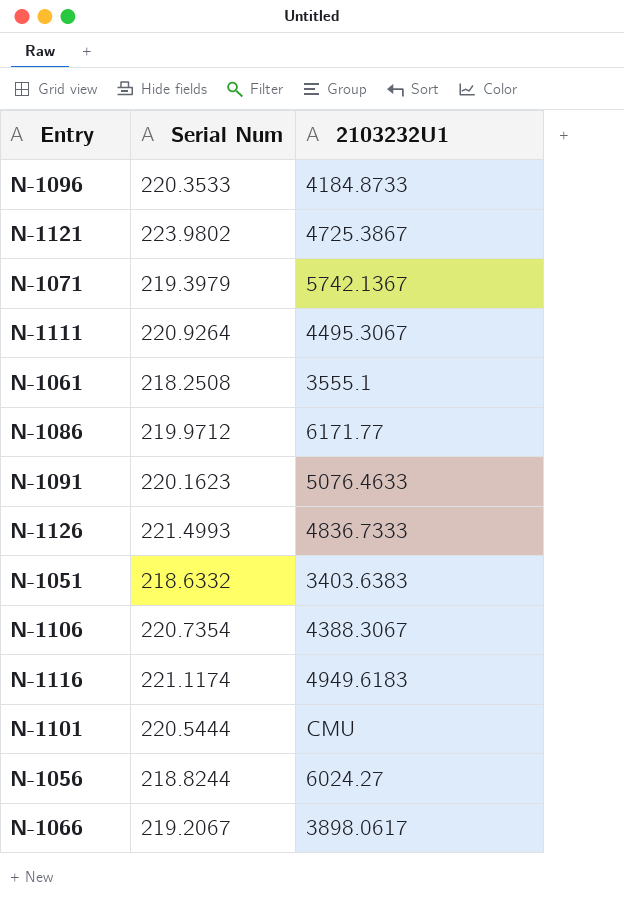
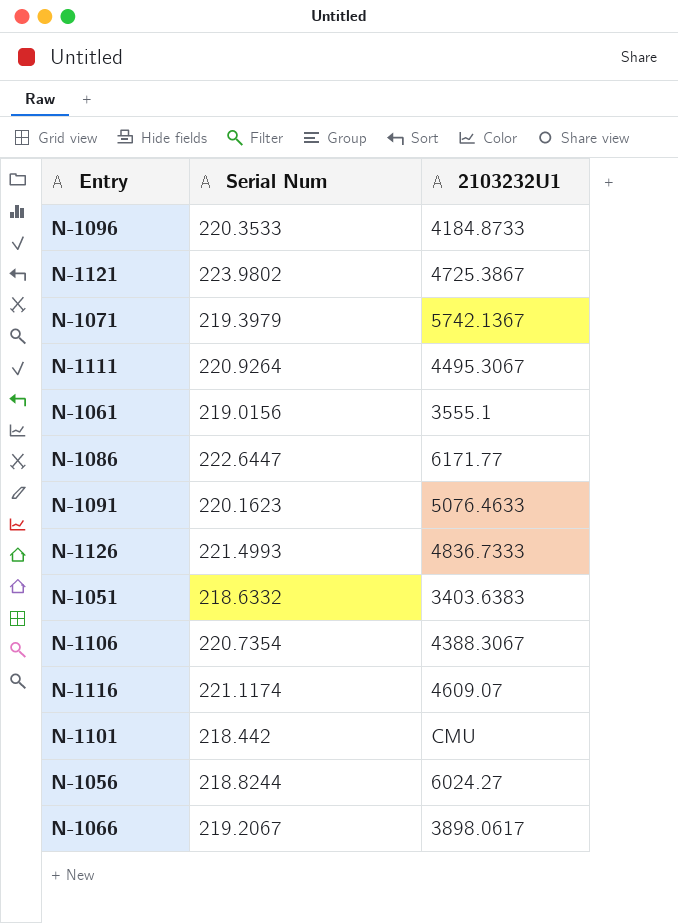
N-1061 | Serial Num: 218.2508 -> 219.0156
N-1086 | Serial Num: 219.9712 -> 222.6447
N-1116 | 2103232U1: 4949.6183 -> 4609.07
N-1101 | Serial Num: 220.5444 -> 218.442

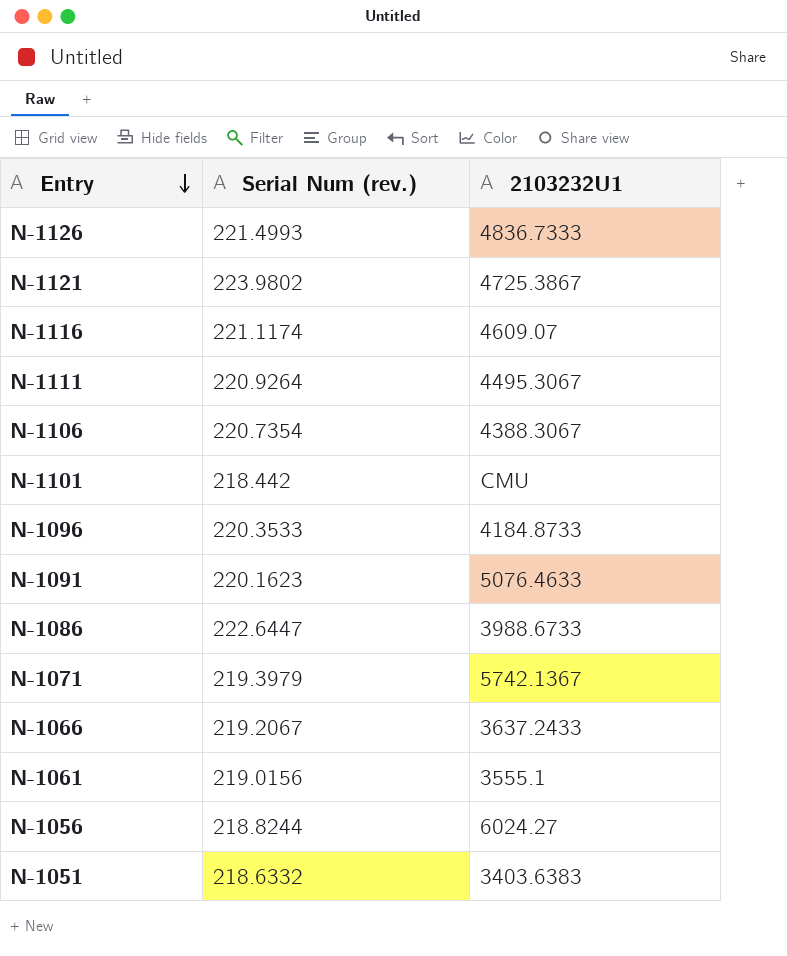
row order: none -> Entry descending
column name: Serial Num -> Serial Num (rev.)
N-1086 | 2103232U1: 6171.77 -> 3988.6733
N-1066 | 2103232U1: 3898.0617 -> 3637.2433

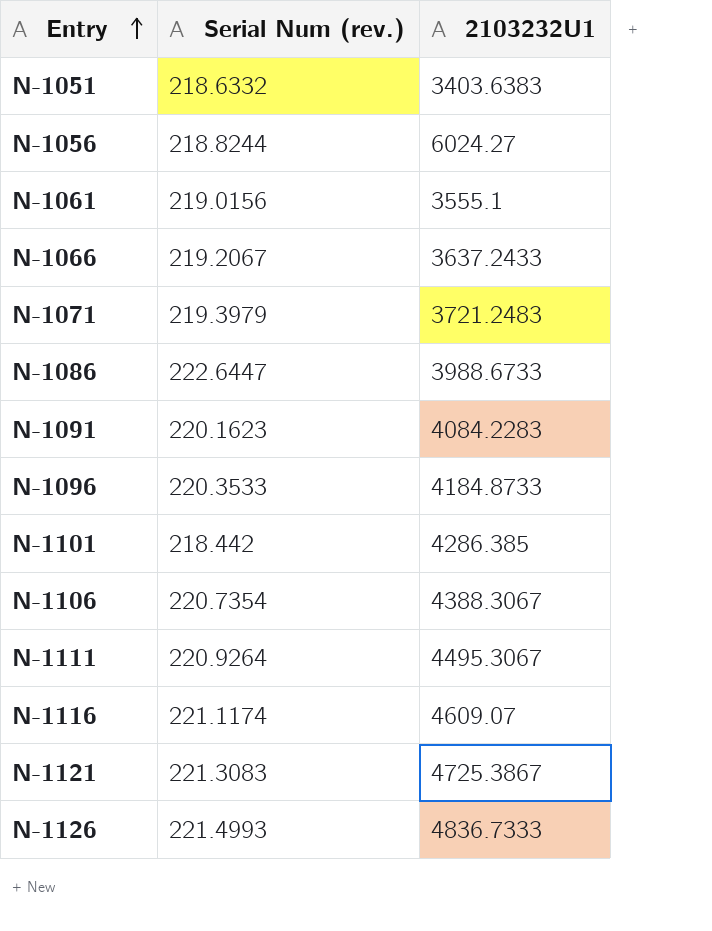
row order: Entry descending -> Entry ascending
N-1071 | 2103232U1: 5742.1367 -> 3721.2483
N-1091 | 2103232U1: 5076.4633 -> 4084.2283
N-1101 | 2103232U1: CMU -> 4286.385
N-1121 | Serial Num (rev.): 223.9802 -> 221.3083

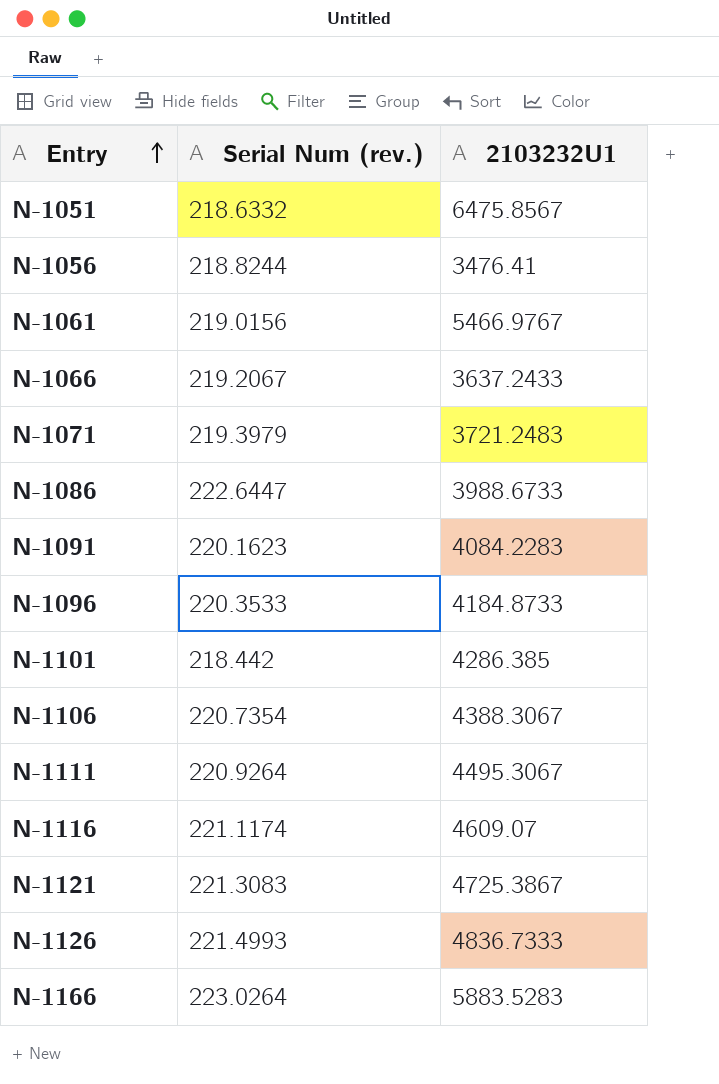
N-1051 | 2103232U1: 3403.6383 -> 6475.8567
N-1056 | 2103232U1: 6024.27 -> 3476.41
N-1061 | 2103232U1: 3555.1 -> 5466.9767
row N-1166: none -> 223.0264 | 5883.5283

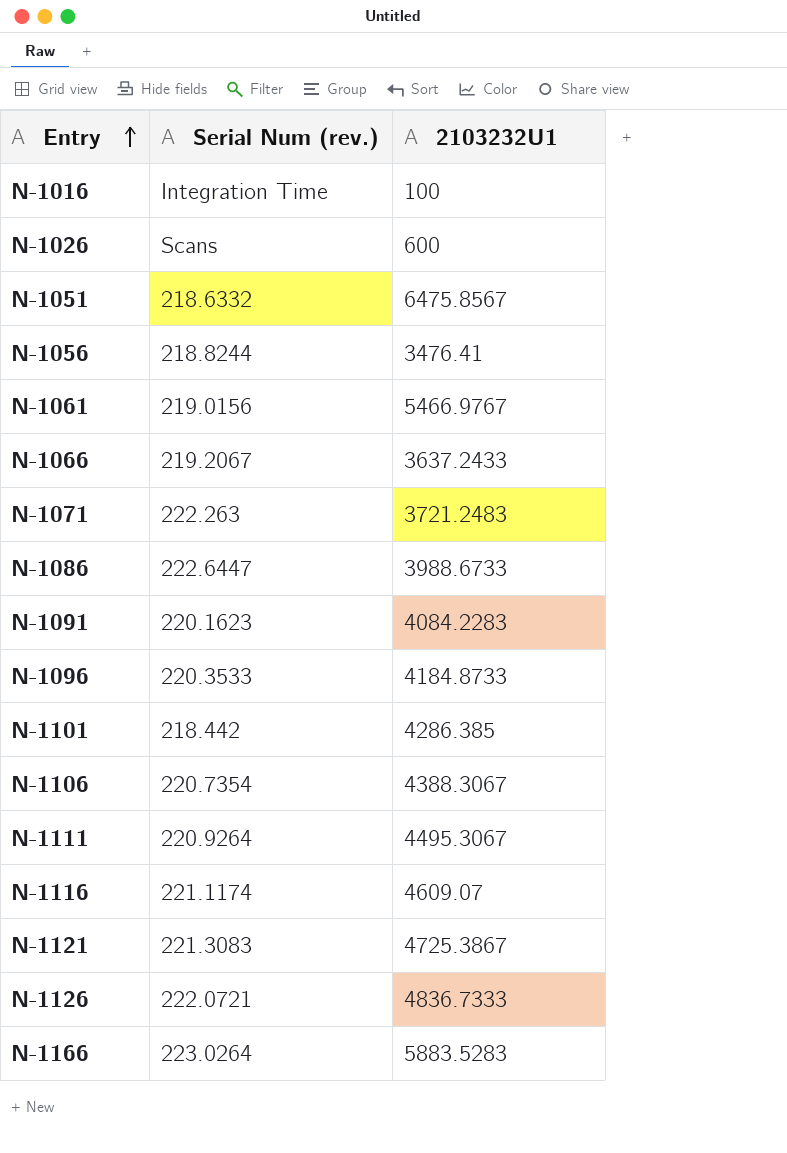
row N-1016: none -> Integration Time | 100
row N-1026: none -> Scans | 600
N-1071 | Serial Num (rev.): 219.3979 -> 222.263
N-1126 | Serial Num (rev.): 221.4993 -> 222.0721

